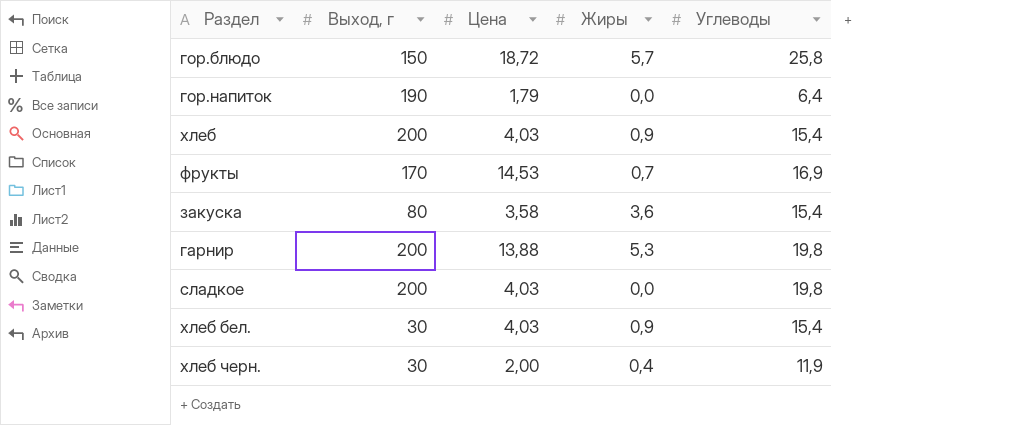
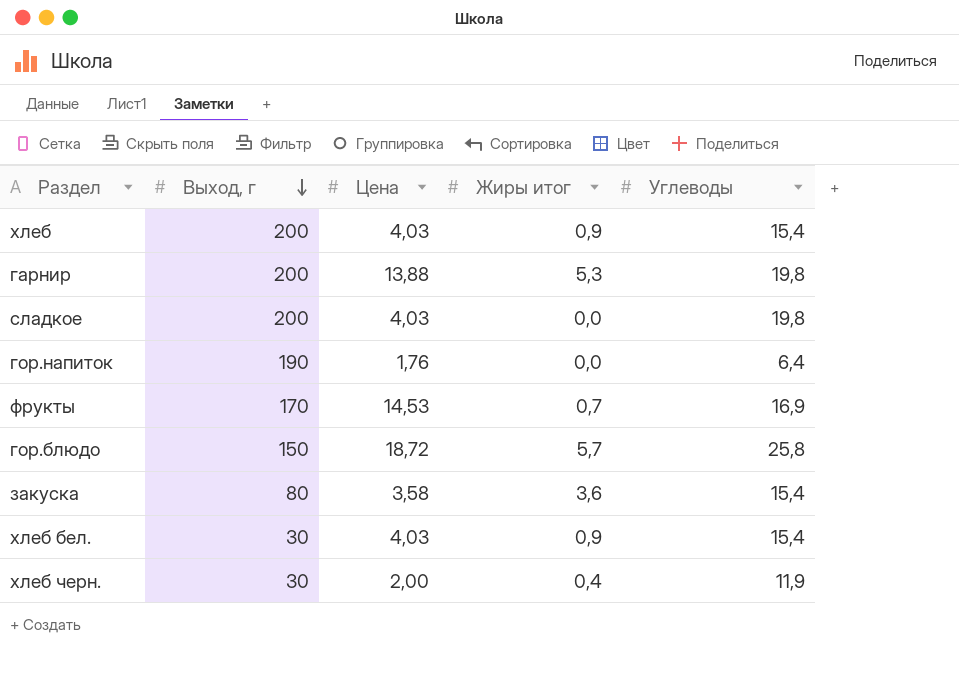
row order: none -> Выход, г descending
column name: Жиры -> Жиры итог
гор.напиток | Цена: 1,79 -> 1,76

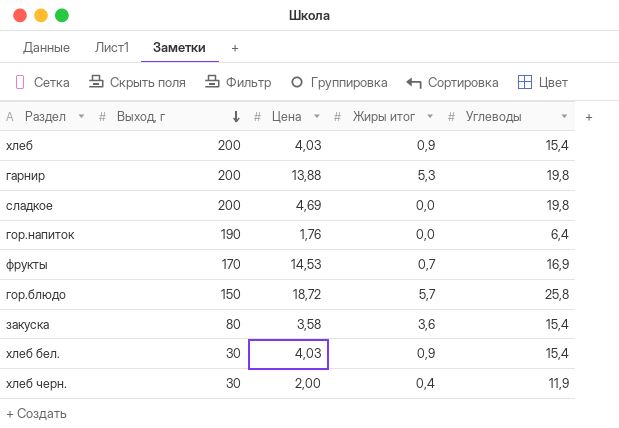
сладкое | Цена: 4,03 -> 4,69

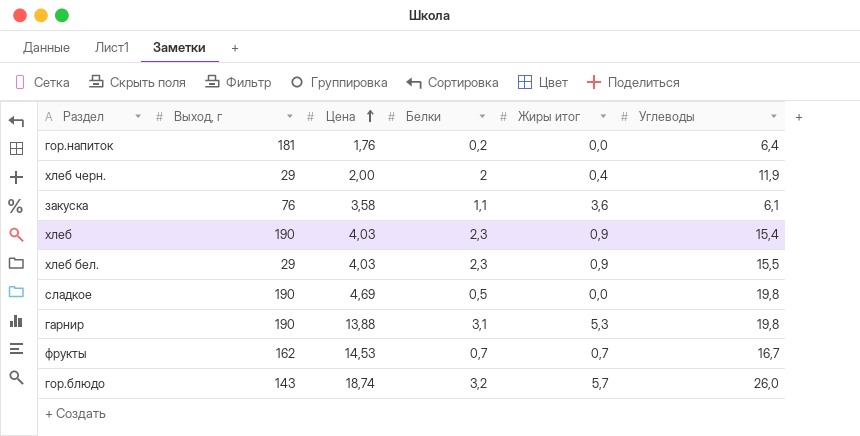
row order: Выход, г descending -> Цена ascending
column Белки | position: none -> 4
гор.напиток | Выход, г: 190 -> 181
хлеб черн. | Выход, г: 30 -> 29
закуска | Выход, г: 80 -> 76
закуска | Углеводы: 15,4 -> 6,1
хлеб | Выход, г: 200 -> 190
хлеб бел. | Выход, г: 30 -> 29
хлеб бел. | Углеводы: 15,4 -> 15,5
сладкое | Выход, г: 200 -> 190
гарнир | Выход, г: 200 -> 190
фрукты | Выход, г: 170 -> 162
фрукты | Углеводы: 16,9 -> 16,7
гор.блюдо | Выход, г: 150 -> 143
гор.блюдо | Цена: 18,72 -> 18,74
гор.блюдо | Углеводы: 25,8 -> 26,0

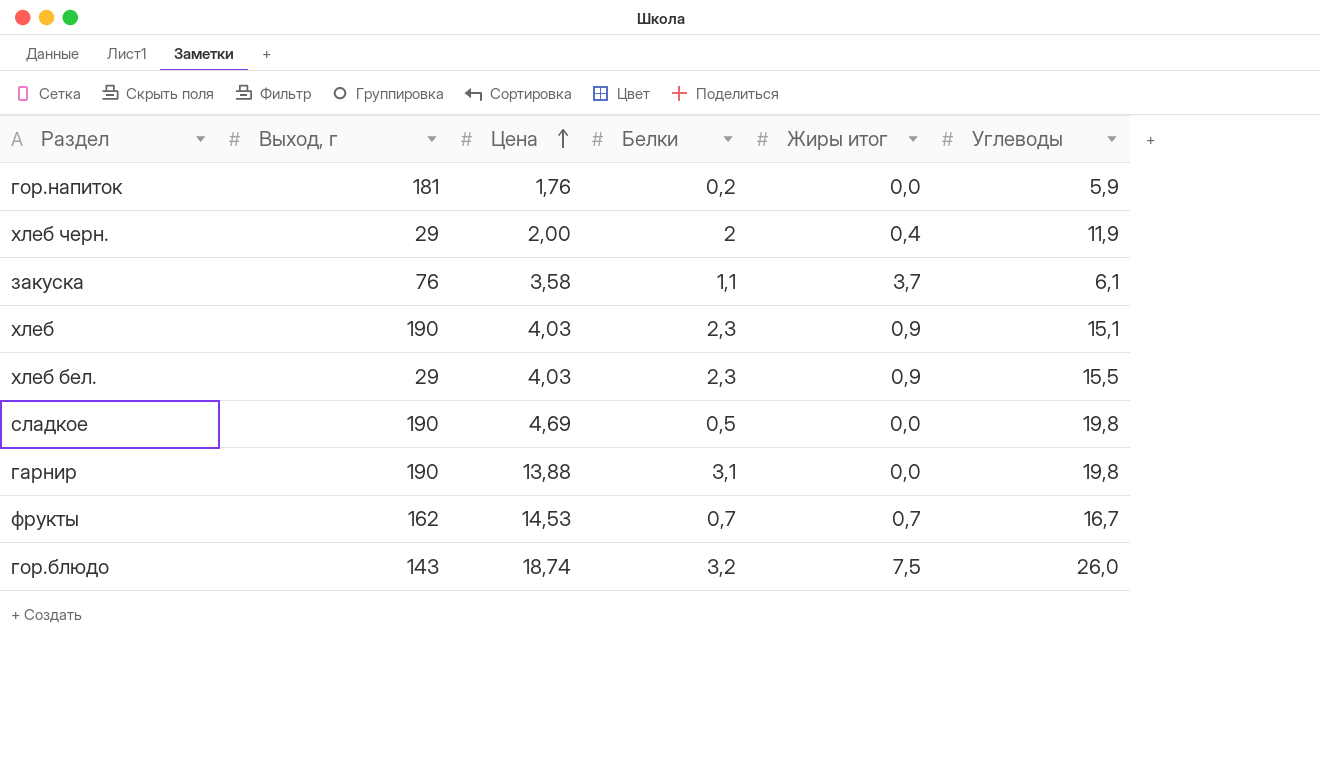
гор.напиток | Углеводы: 6,4 -> 5,9
закуска | Жиры итог: 3,6 -> 3,7
хлеб | Углеводы: 15,4 -> 15,1
гарнир | Жиры итог: 5,3 -> 0,0
гор.блюдо | Жиры итог: 5,7 -> 7,5

